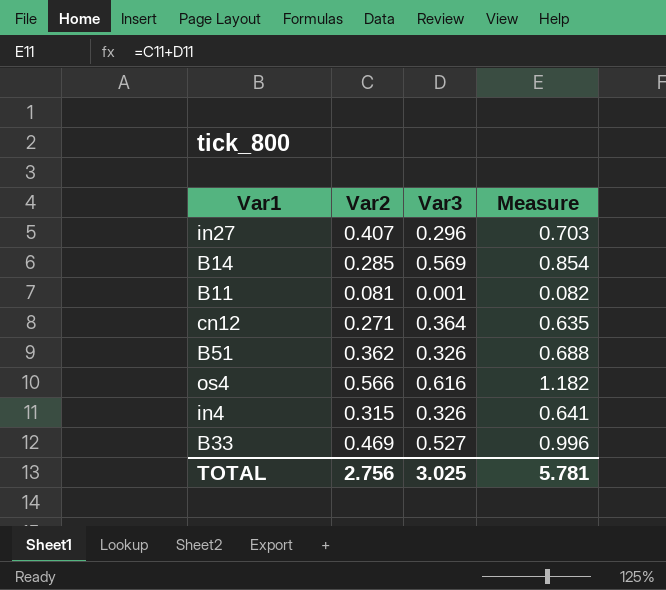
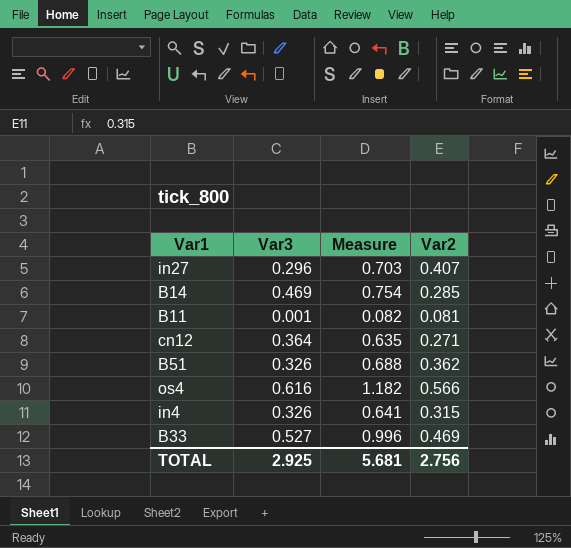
column Var2 | position: 2 -> 4
B14 | Var3: 0.569 -> 0.469
B14 | Measure: 0.854 -> 0.754
TOTAL | Var3: 3.025 -> 2.925
TOTAL | Measure: 5.781 -> 5.681

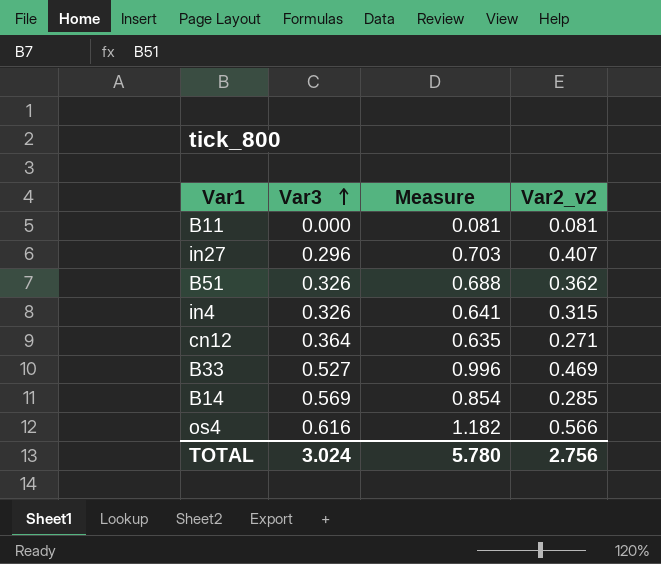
row order: none -> Var3 ascending
column name: Var2 -> Var2_v2
B11 | Var3: 0.001 -> 0.000
B11 | Measure: 0.082 -> 0.081
B14 | Var3: 0.469 -> 0.569
B14 | Measure: 0.754 -> 0.854
TOTAL | Var3: 2.925 -> 3.024
TOTAL | Measure: 5.681 -> 5.780

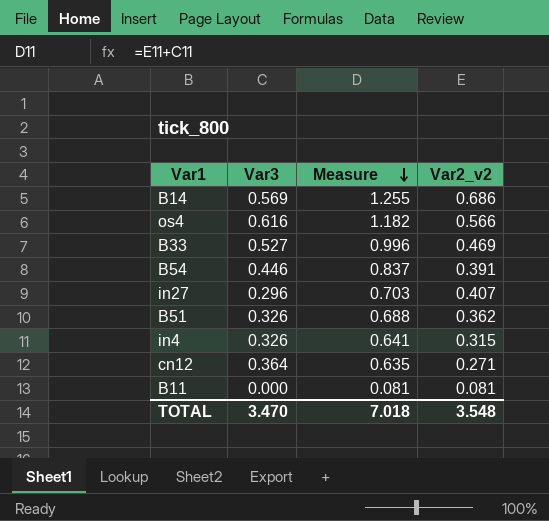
row order: Var3 ascending -> Measure descending
B14 | Measure: 0.854 -> 1.255
B14 | Var2_v2: 0.285 -> 0.686
row B54: none -> 0.446 | 0.837 | 0.391
TOTAL | Var3: 3.024 -> 3.470
TOTAL | Measure: 5.780 -> 7.018
TOTAL | Var2_v2: 2.756 -> 3.548

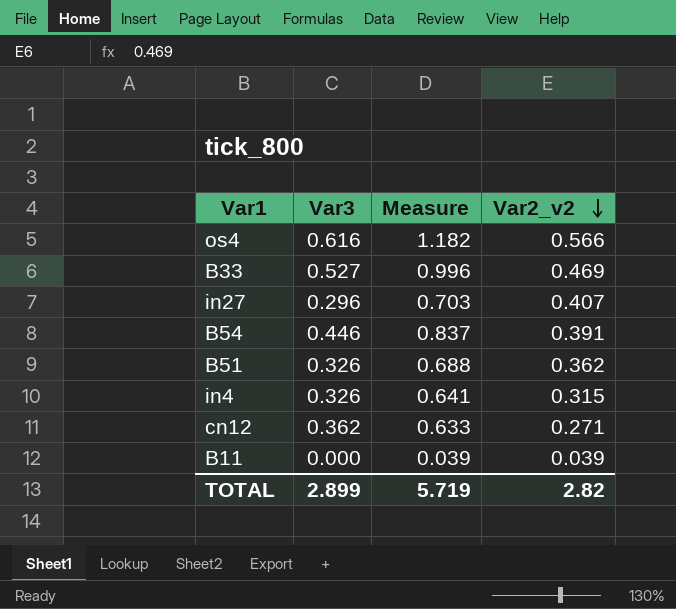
row order: Measure descending -> Var2_v2 descending
row B14: 0.569 | 1.255 | 0.686 -> none
cn12 | Var3: 0.364 -> 0.362
cn12 | Measure: 0.635 -> 0.633
B11 | Measure: 0.081 -> 0.039
B11 | Var2_v2: 0.081 -> 0.039
TOTAL | Var3: 3.470 -> 2.899
TOTAL | Measure: 7.018 -> 5.719
TOTAL | Var2_v2: 3.548 -> 2.82

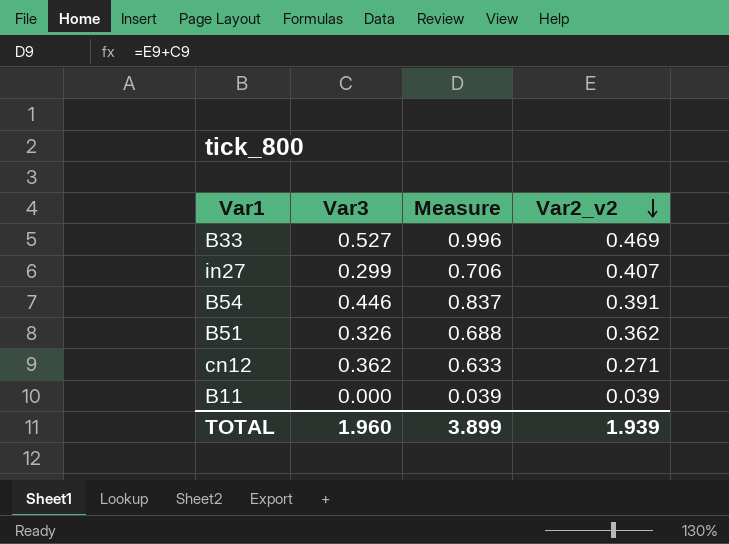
row os4: 0.616 | 1.182 | 0.566 -> none
row in4: 0.326 | 0.641 | 0.315 -> none
in27 | Var3: 0.296 -> 0.299
in27 | Measure: 0.703 -> 0.706
TOTAL | Var3: 2.899 -> 1.960
TOTAL | Measure: 5.719 -> 3.899
TOTAL | Var2_v2: 2.82 -> 1.939

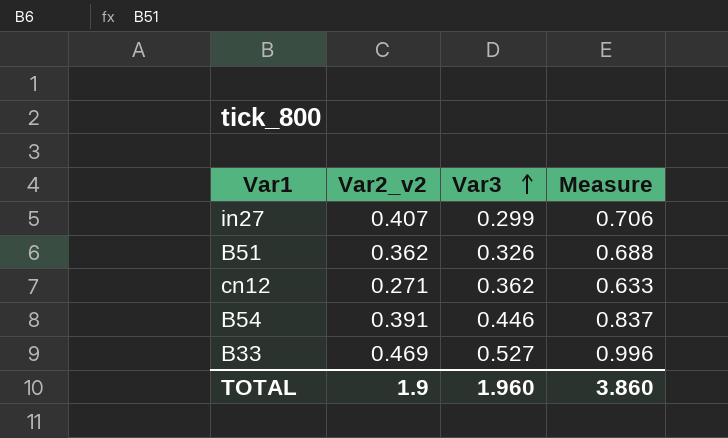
row order: Var2_v2 descending -> Var3 ascending
column Var2_v2 | position: 4 -> 2
row B11: 0.000 | 0.039 | 0.039 -> none
TOTAL | Var2_v2: 1.939 -> 1.9
TOTAL | Measure: 3.899 -> 3.860

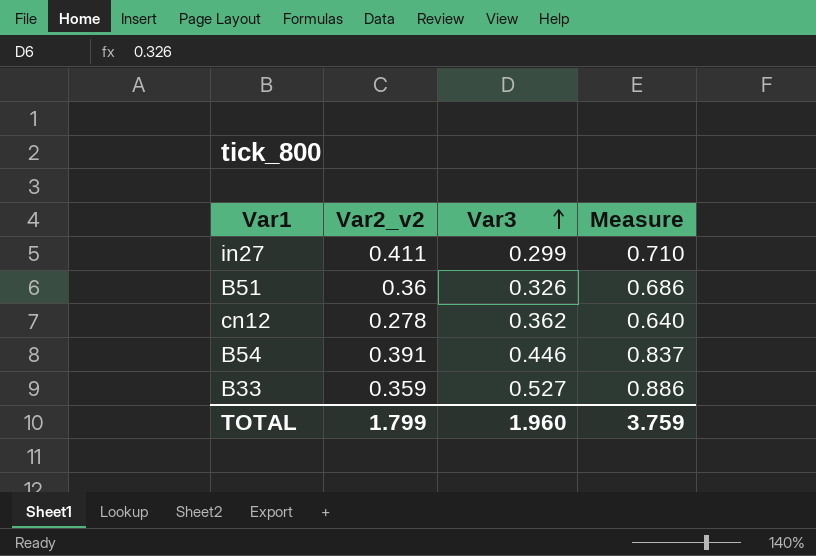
in27 | Var2_v2: 0.407 -> 0.411
in27 | Measure: 0.706 -> 0.710
B51 | Var2_v2: 0.362 -> 0.36
B51 | Measure: 0.688 -> 0.686
cn12 | Var2_v2: 0.271 -> 0.278
cn12 | Measure: 0.633 -> 0.640
B33 | Var2_v2: 0.469 -> 0.359
B33 | Measure: 0.996 -> 0.886
TOTAL | Var2_v2: 1.9 -> 1.799
TOTAL | Measure: 3.860 -> 3.759

